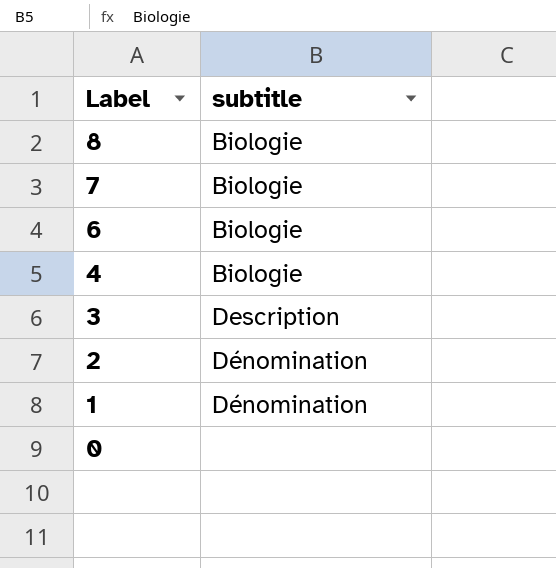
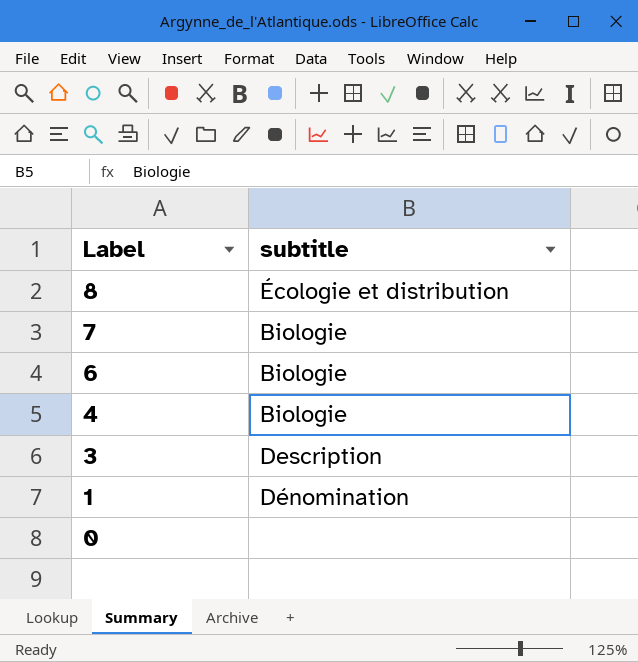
row 2: Dénomination -> none
8 | subtitle: Biologie -> Écologie et distribution

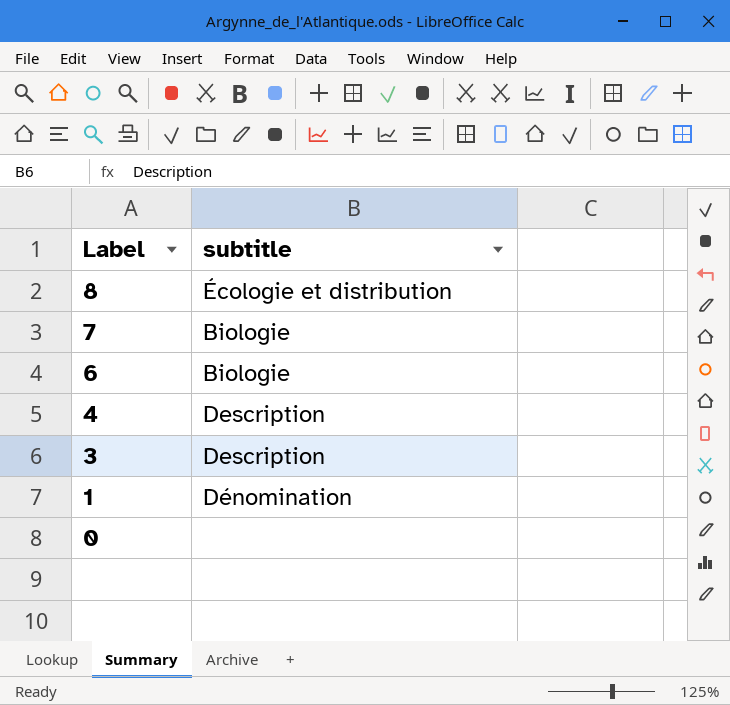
4 | subtitle: Biologie -> Description

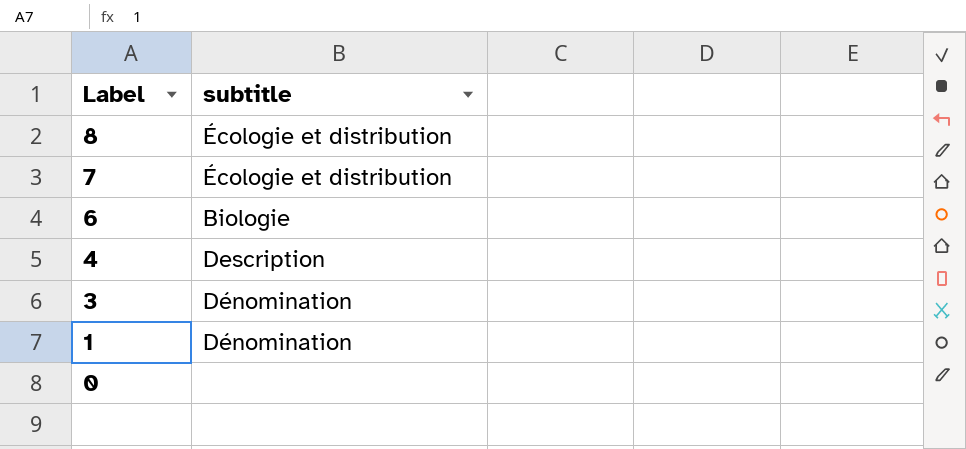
7 | subtitle: Biologie -> Écologie et distribution
3 | subtitle: Description -> Dénomination

